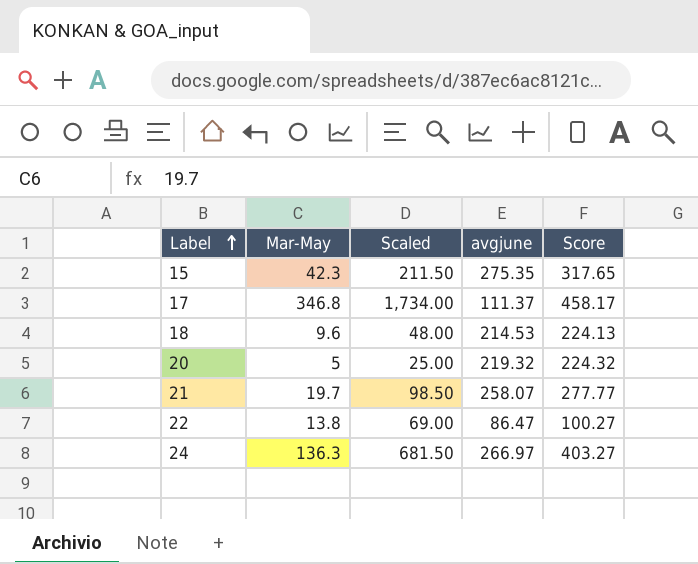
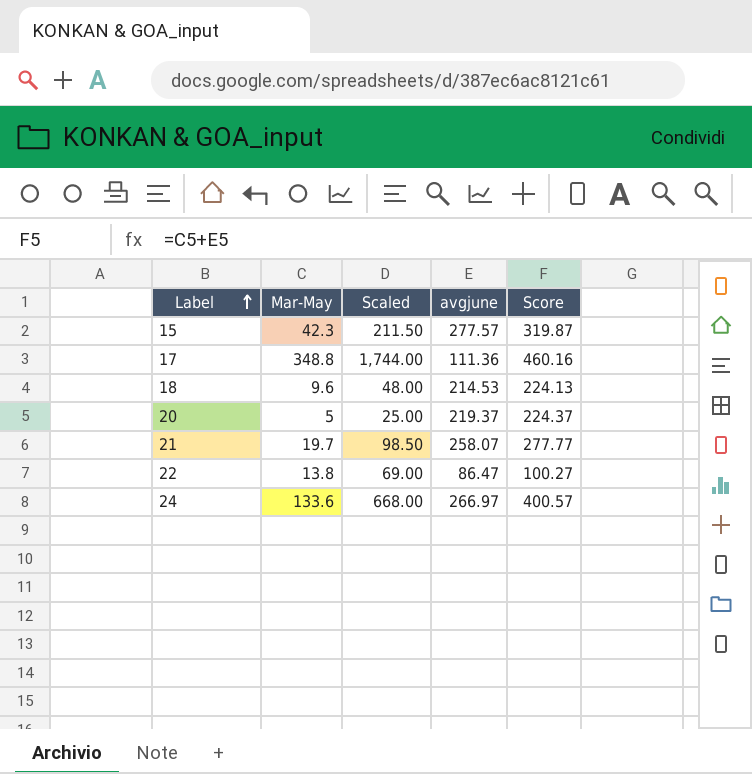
15 | avgjune: 275.35 -> 277.57
15 | Score: 317.65 -> 319.87
17 | Mar-May: 346.8 -> 348.8
17 | Scaled: 1,734.00 -> 1,744.00
17 | avgjune: 111.37 -> 111.36
17 | Score: 458.17 -> 460.16
20 | avgjune: 219.32 -> 219.37
20 | Score: 224.32 -> 224.37
24 | Mar-May: 136.3 -> 133.6
24 | Scaled: 681.50 -> 668.00
24 | Score: 403.27 -> 400.57

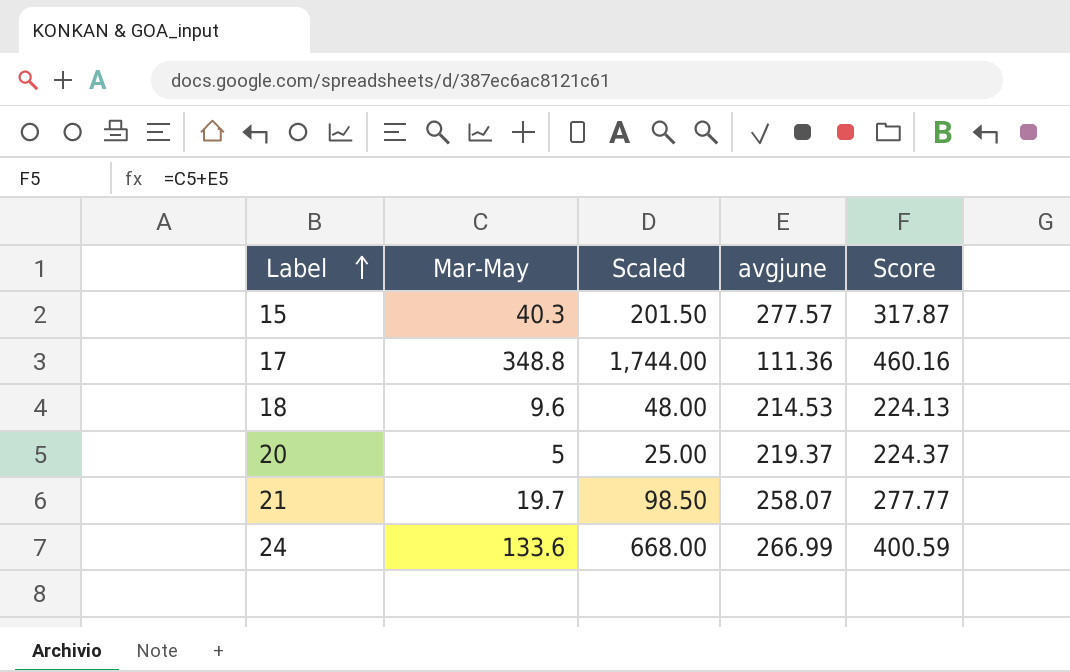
row 22: 13.8 | 69.00 | 86.47 | 100.27 -> none
15 | Mar-May: 42.3 -> 40.3
15 | Scaled: 211.50 -> 201.50
15 | Score: 319.87 -> 317.87
24 | avgjune: 266.97 -> 266.99
24 | Score: 400.57 -> 400.59

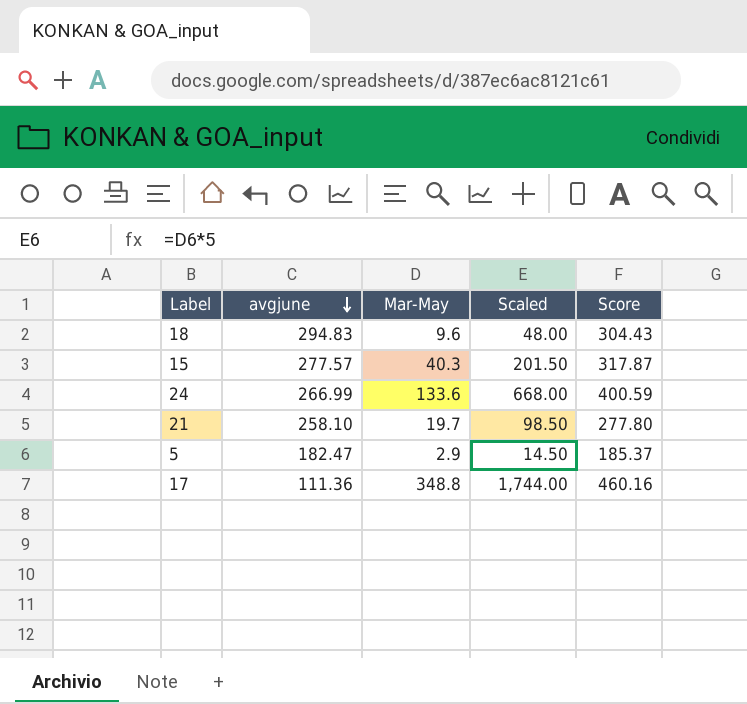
row order: Label ascending -> avgjune descending
column avgjune | position: 4 -> 2
row 20: 5 | 25.00 | 219.37 | 224.37 -> none
18 | avgjune: 214.53 -> 294.83
18 | Score: 224.13 -> 304.43
21 | avgjune: 258.07 -> 258.10
21 | Score: 277.77 -> 277.80
row 5: none -> 182.47 | 2.9 | 14.50 | 185.37

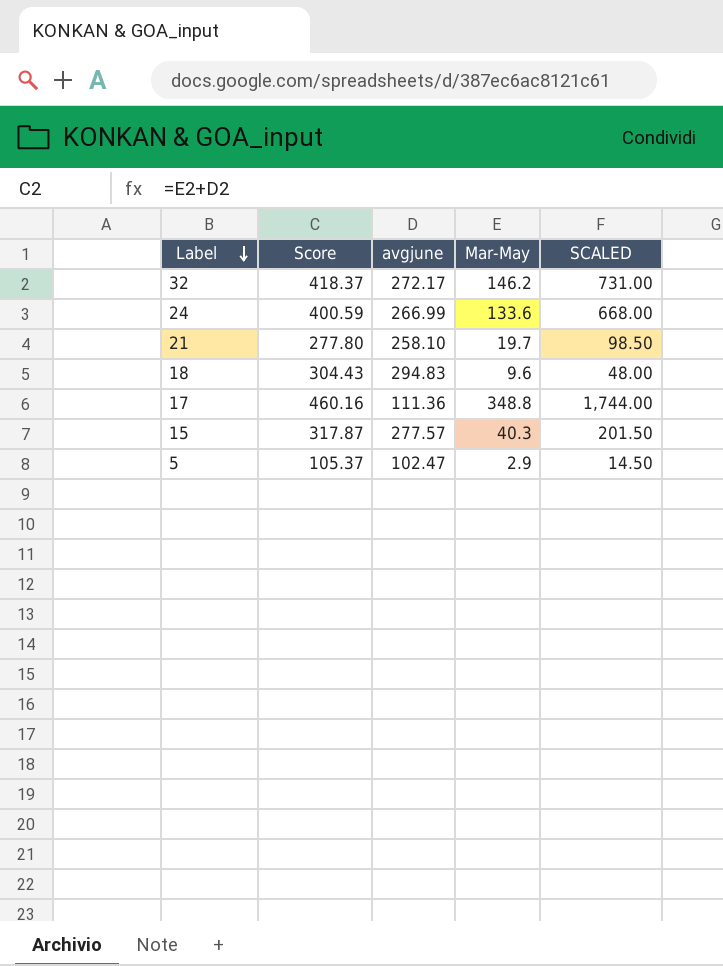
row order: avgjune descending -> Label descending
column Score | position: 5 -> 2
column name: Scaled -> SCALED
row 32: none -> 418.37 | 272.17 | 146.2 | 731.00
5 | Score: 185.37 -> 105.37
5 | avgjune: 182.47 -> 102.47

